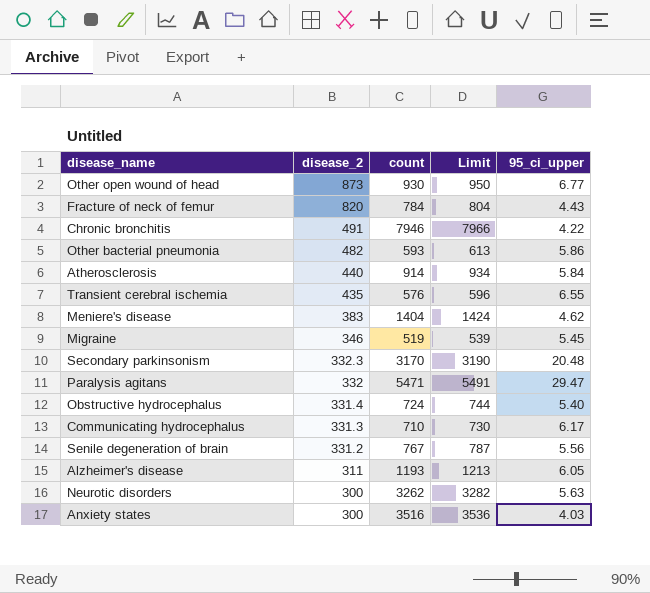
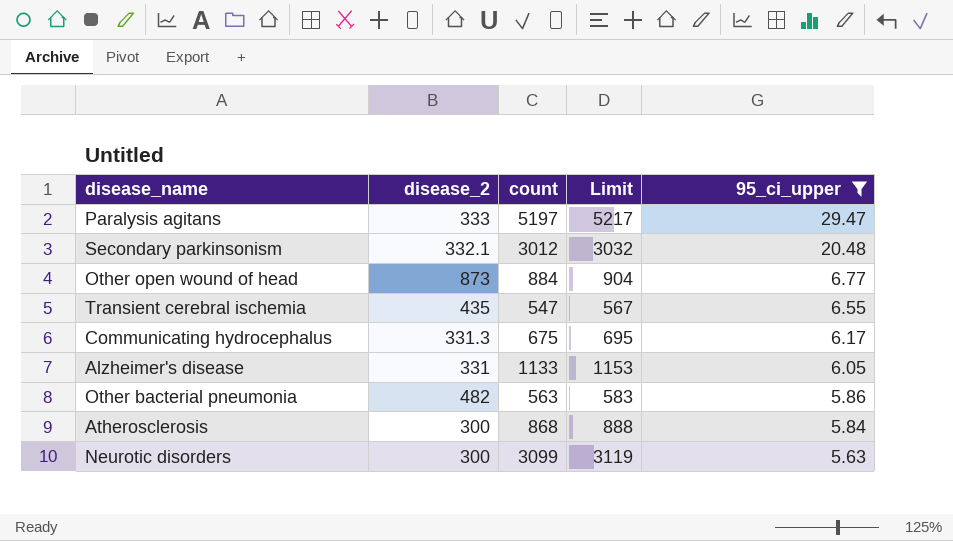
filter: none -> 95_ci_upper >= 5.63
row order: disease_2 descending -> 95_ci_upper descending
Paralysis agitans | disease_2: 332 -> 333
Paralysis agitans | count: 5471 -> 5197
Paralysis agitans | Limit: 5491 -> 5217
Secondary parkinsonism | disease_2: 332.3 -> 332.1
Secondary parkinsonism | count: 3170 -> 3012
Secondary parkinsonism | Limit: 3190 -> 3032
Other open wound of head | count: 930 -> 884
Other open wound of head | Limit: 950 -> 904
Transient cerebral ischemia | count: 576 -> 547
Transient cerebral ischemia | Limit: 596 -> 567
Communicating hydrocephalus | count: 710 -> 675
Communicating hydrocephalus | Limit: 730 -> 695
Alzheimer's disease | disease_2: 311 -> 331
Alzheimer's disease | count: 1193 -> 1133
Alzheimer's disease | Limit: 1213 -> 1153
Other bacterial pneumonia | count: 593 -> 563
Other bacterial pneumonia | Limit: 613 -> 583
Atherosclerosis | disease_2: 440 -> 300
Atherosclerosis | count: 914 -> 868
Atherosclerosis | Limit: 934 -> 888
Neurotic disorders | count: 3262 -> 3099
Neurotic disorders | Limit: 3282 -> 3119

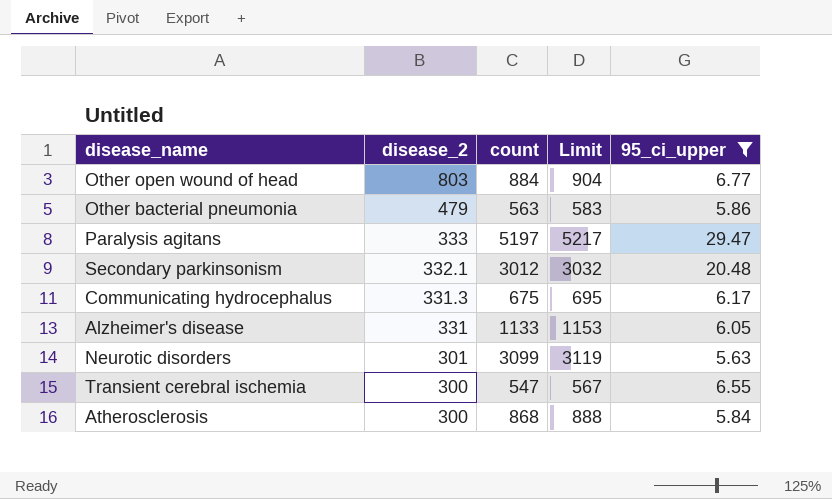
row order: 95_ci_upper descending -> disease_2 descending
Other open wound of head | disease_2: 873 -> 803
Other bacterial pneumonia | disease_2: 482 -> 479
Neurotic disorders | disease_2: 300 -> 301
Transient cerebral ischemia | disease_2: 435 -> 300

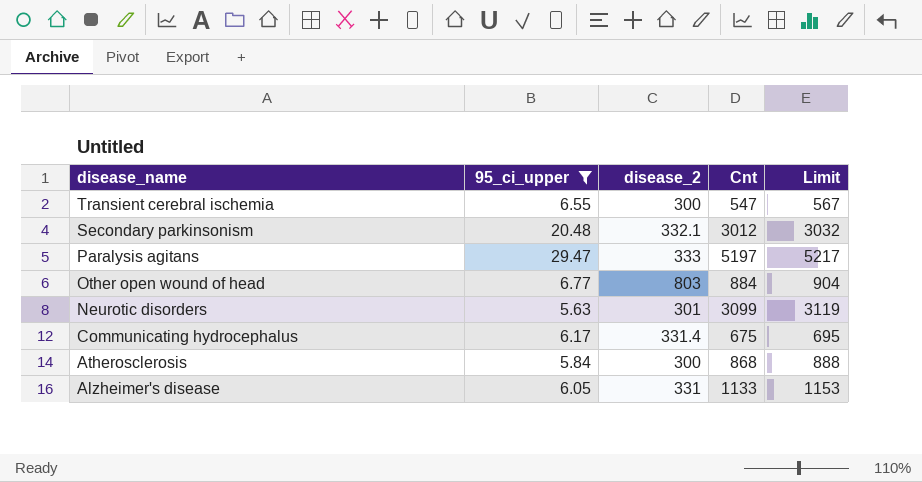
row order: disease_2 descending -> disease_name descending
column 95_ci_upper | position: 5 -> 2
column name: count -> Cnt
row Other bacterial pneumonia: 479 | 563 | 583 | 5.86 -> none
Communicating hydrocephalus | disease_2: 331.3 -> 331.4

